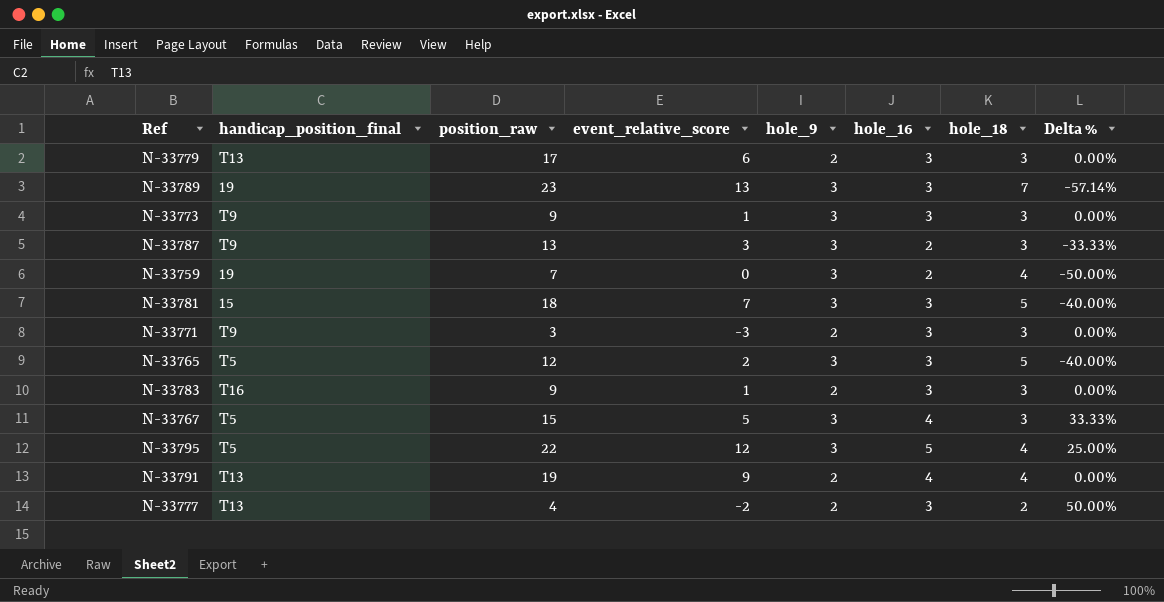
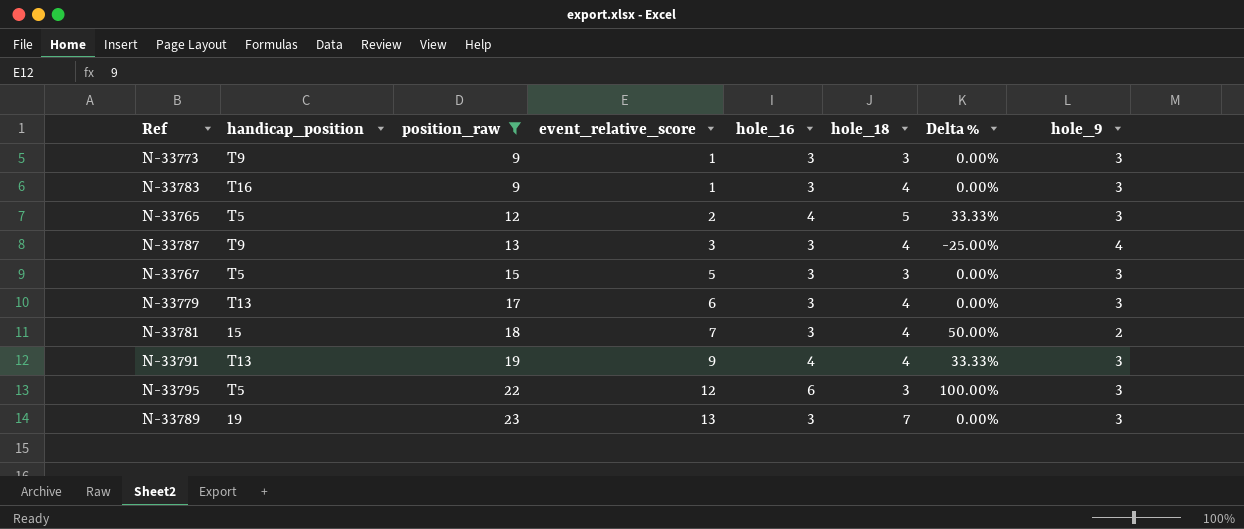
filter: none -> position_raw >= 9
row order: none -> position_raw ascending
column name: handicap_position_final -> handicap_position
column Delta % | formula: ([hole_16] - [hole_18]) / [hole_18] -> ([hole_16] - [hole_9]) / [hole_9]
column hole_9 | position: 5 -> 8
N-33783 | hole_18: 3 -> 4
N-33783 | hole_9: 2 -> 3
N-33765 | hole_16: 3 -> 4
N-33787 | hole_16: 2 -> 3
N-33787 | hole_18: 3 -> 4
N-33787 | hole_9: 3 -> 4
N-33767 | hole_16: 4 -> 3
N-33779 | hole_18: 3 -> 4
N-33779 | hole_9: 2 -> 3
N-33781 | hole_18: 5 -> 4
N-33781 | hole_9: 3 -> 2
N-33791 | hole_9: 2 -> 3
N-33795 | hole_16: 5 -> 6
N-33795 | hole_18: 4 -> 3

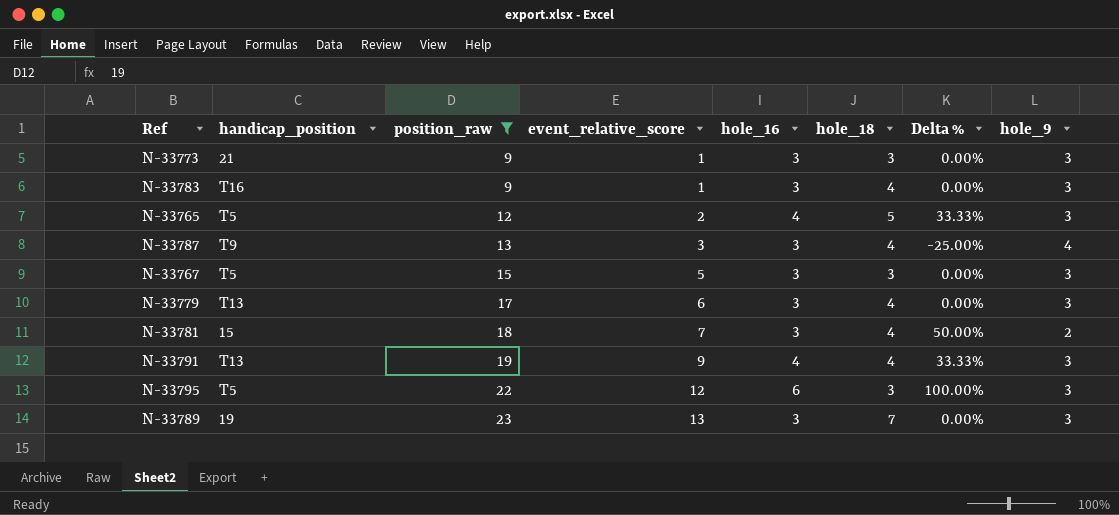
N-33773 | handicap_position: T9 -> 21

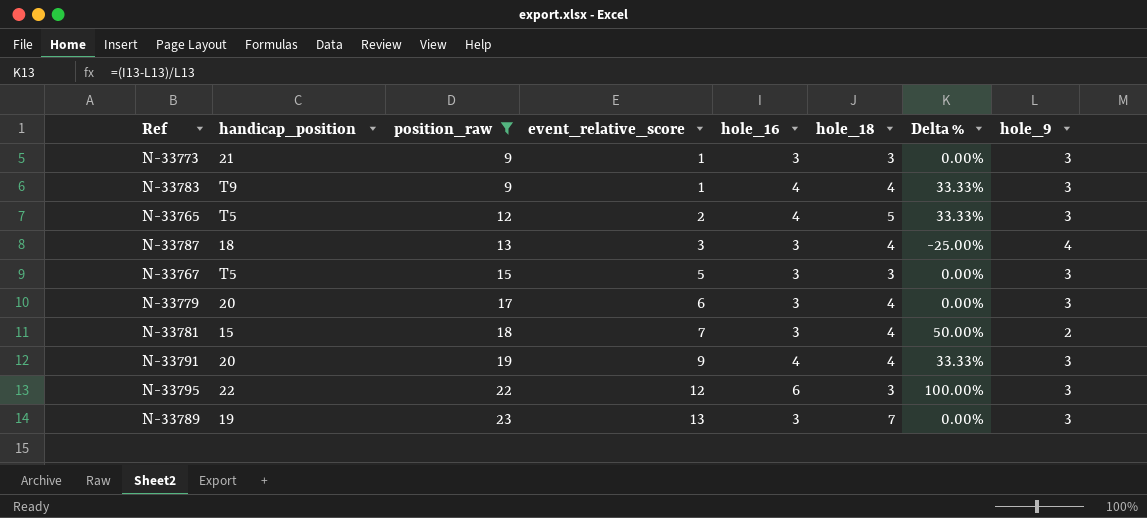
N-33783 | handicap_position: T16 -> T9
N-33783 | hole_16: 3 -> 4
N-33783 | Delta %: 0.00% -> 33.33%
N-33787 | handicap_position: T9 -> 18
N-33779 | handicap_position: T13 -> 20
N-33791 | handicap_position: T13 -> 20
N-33795 | handicap_position: T5 -> 22

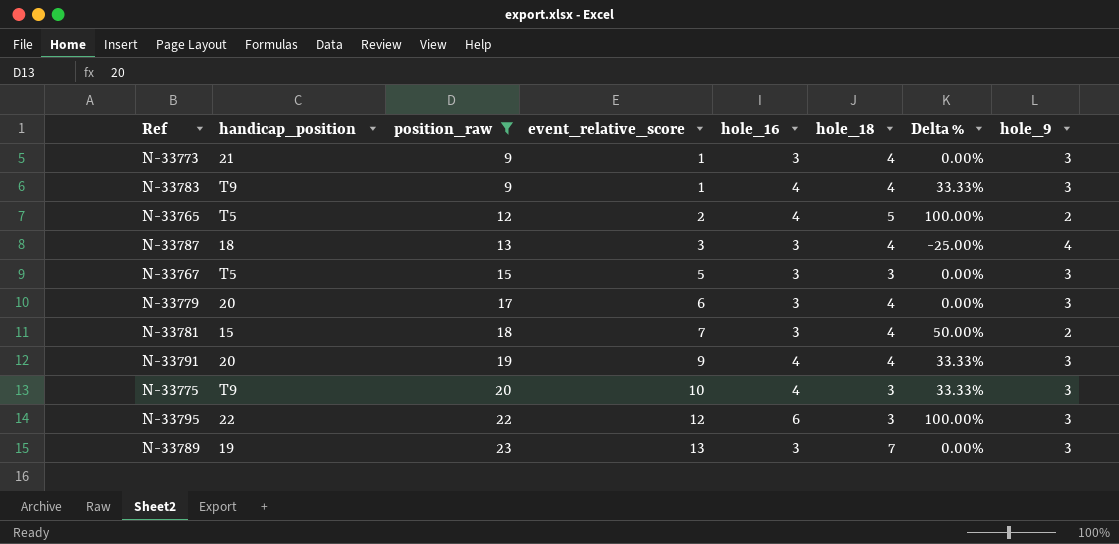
N-33773 | hole_18: 3 -> 4
N-33765 | Delta %: 33.33% -> 100.00%
N-33765 | hole_9: 3 -> 2
row N-33775: none -> T9 | 20 | 10 | 4 | 3 | 33.33% | 3

